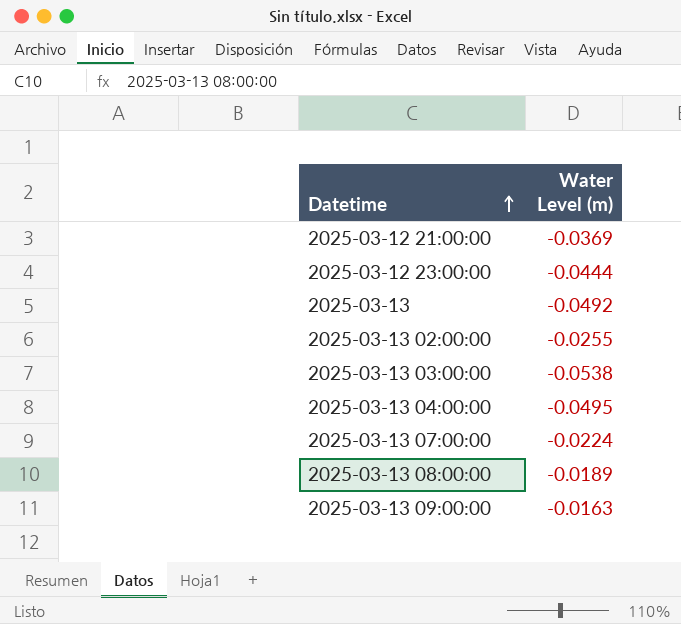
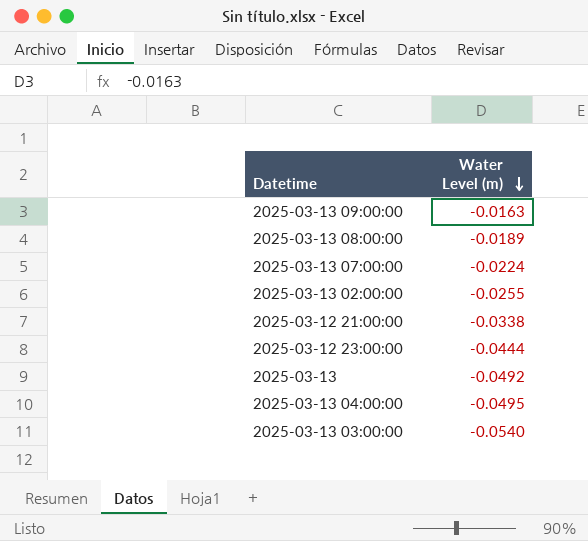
row order: Datetime ascending -> Water Level (m) descending
2025-03-12 21:00:00 | Water Level (m): -0.0369 -> -0.0338
2025-03-13 03:00:00 | Water Level (m): -0.0538 -> -0.0540

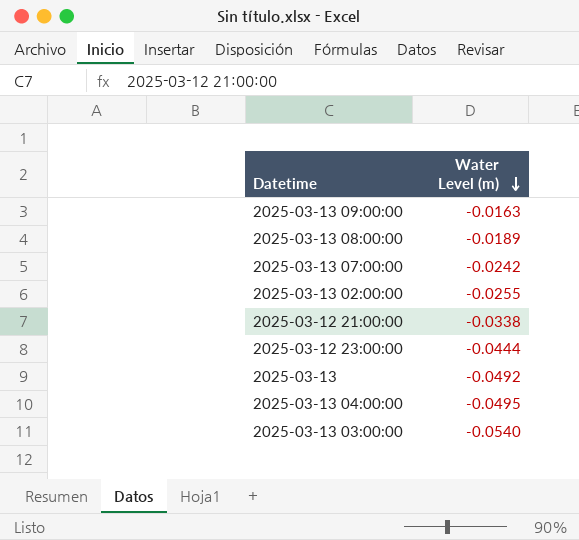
2025-03-13 07:00:00 | Water Level (m): -0.0224 -> -0.0242

